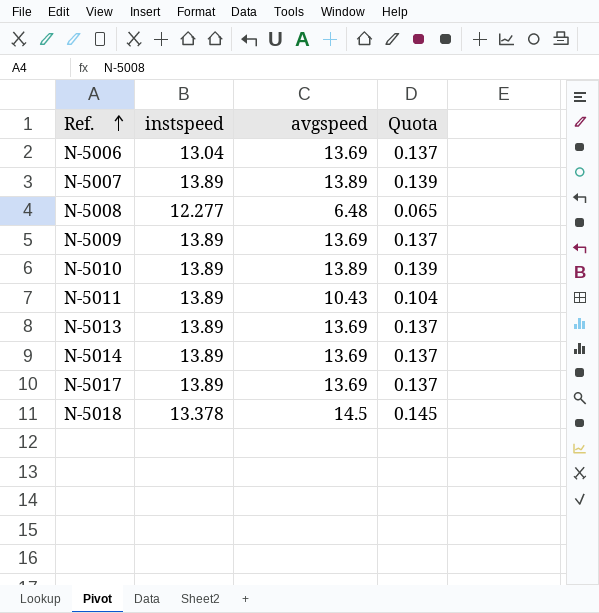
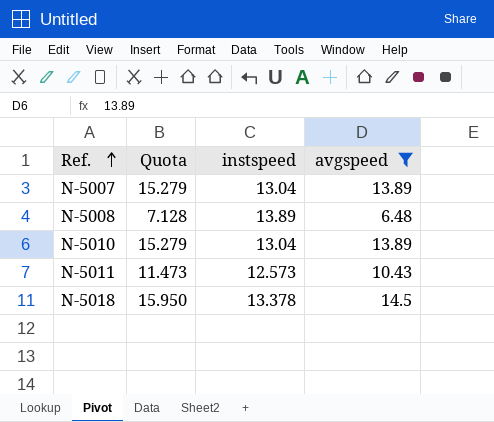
filter: none -> avgspeed != 13.69
column Quota | formula: [avgspeed] * 0.01 -> [avgspeed] * 1.1
column Quota | position: 4 -> 2
N-5007 | instspeed: 13.89 -> 13.04
N-5008 | instspeed: 12.277 -> 13.89
N-5010 | instspeed: 13.89 -> 13.04
N-5011 | instspeed: 13.89 -> 12.573

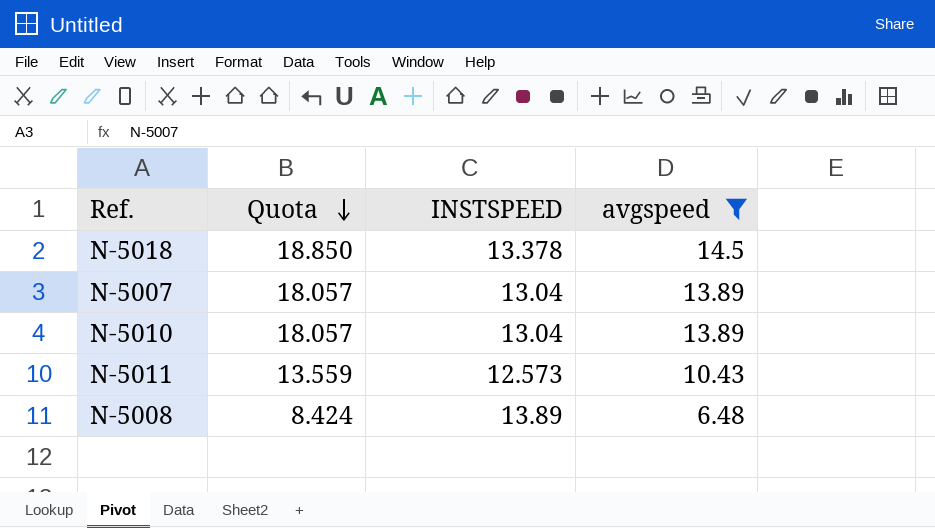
row order: Ref. ascending -> Quota descending
column Quota | formula: [avgspeed] * 1.1 -> [avgspeed] * 1.3
column name: instspeed -> INSTSPEED

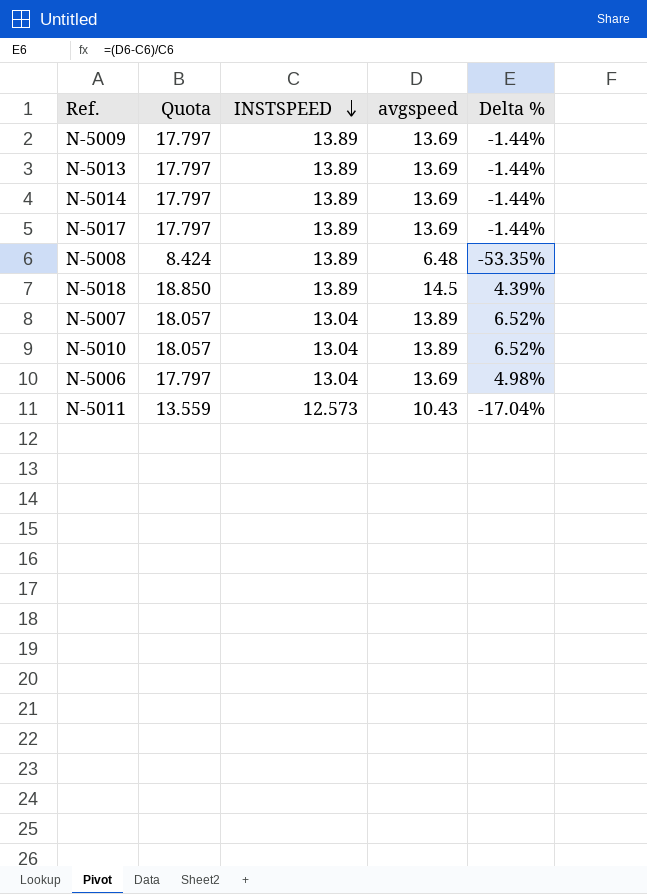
filter: avgspeed != 13.69 -> none
row order: Quota descending -> INSTSPEED descending
column Delta % | formula: none -> ([avgspeed] - [INSTSPEED]) / [INSTSPEED]
N-5018 | INSTSPEED: 13.378 -> 13.89

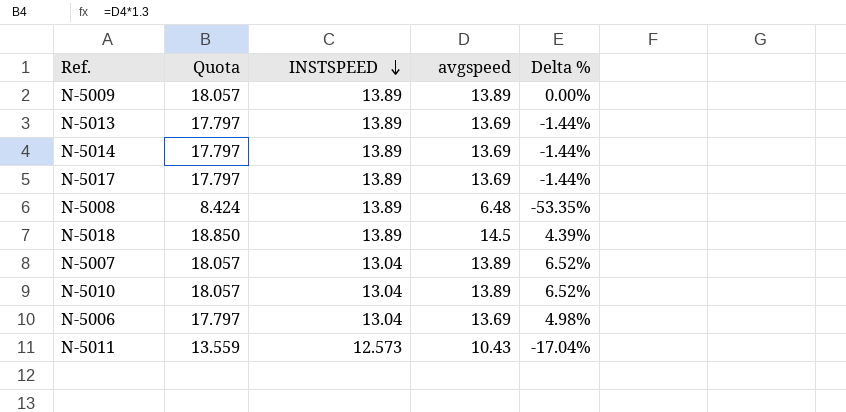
N-5009 | Quota: 17.797 -> 18.057
N-5009 | avgspeed: 13.69 -> 13.89
N-5009 | Delta %: -1.44% -> 0.00%

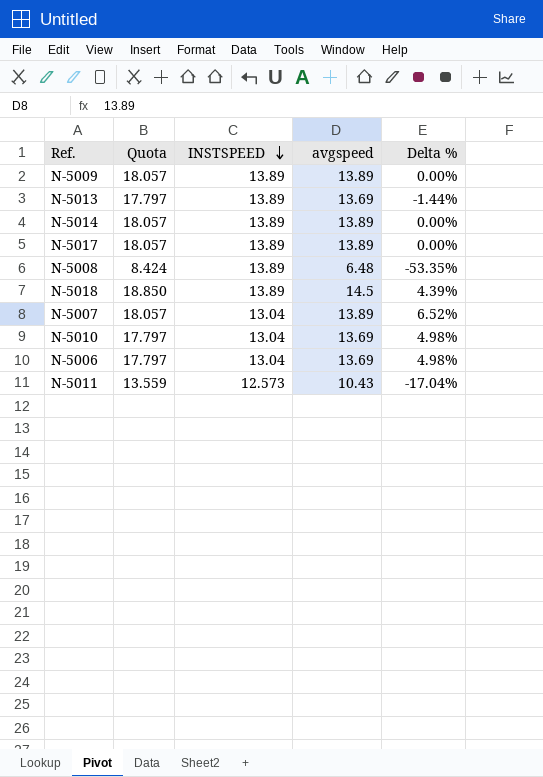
N-5014 | Quota: 17.797 -> 18.057
N-5014 | avgspeed: 13.69 -> 13.89
N-5014 | Delta %: -1.44% -> 0.00%
N-5017 | Quota: 17.797 -> 18.057
N-5017 | avgspeed: 13.69 -> 13.89
N-5017 | Delta %: -1.44% -> 0.00%
N-5010 | Quota: 18.057 -> 17.797
N-5010 | avgspeed: 13.89 -> 13.69
N-5010 | Delta %: 6.52% -> 4.98%

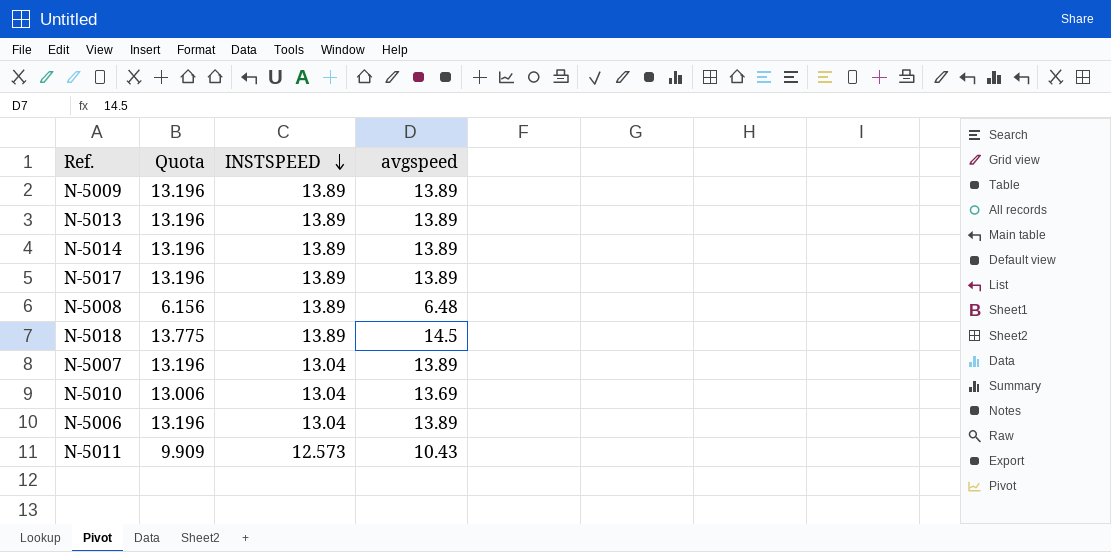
column Delta % | formula: ([avgspeed] - [INSTSPEED]) / [INSTSPEED] -> none
column Quota | formula: [avgspeed] * 1.3 -> [avgspeed] * 0.95
N-5013 | avgspeed: 13.69 -> 13.89
N-5006 | avgspeed: 13.69 -> 13.89

